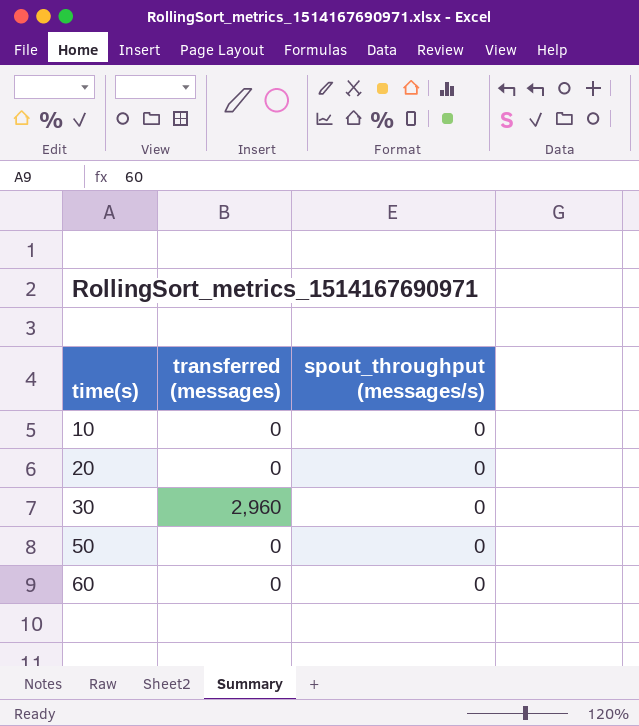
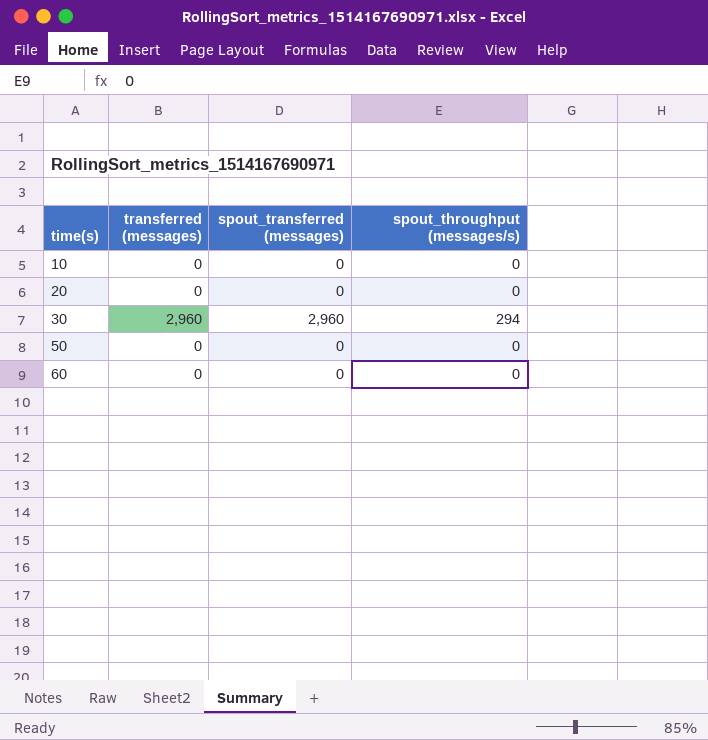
column spout_transferred (messages) | position: none -> 3
30 | spout_throughput (messages/s): 0 -> 294

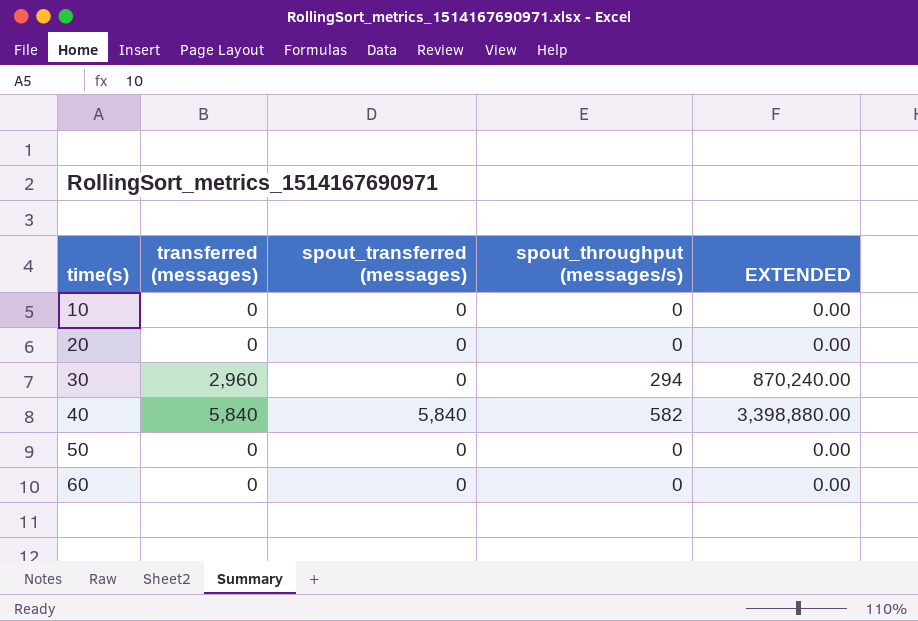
column EXTENDED | formula: none -> [transferred (messages)] * [spout_throughput (messages/s)]
30 | spout_transferred (messages): 2,960 -> 0
row 40: none -> 5,840 | 5,840 | 582 | 3,398,880.00

